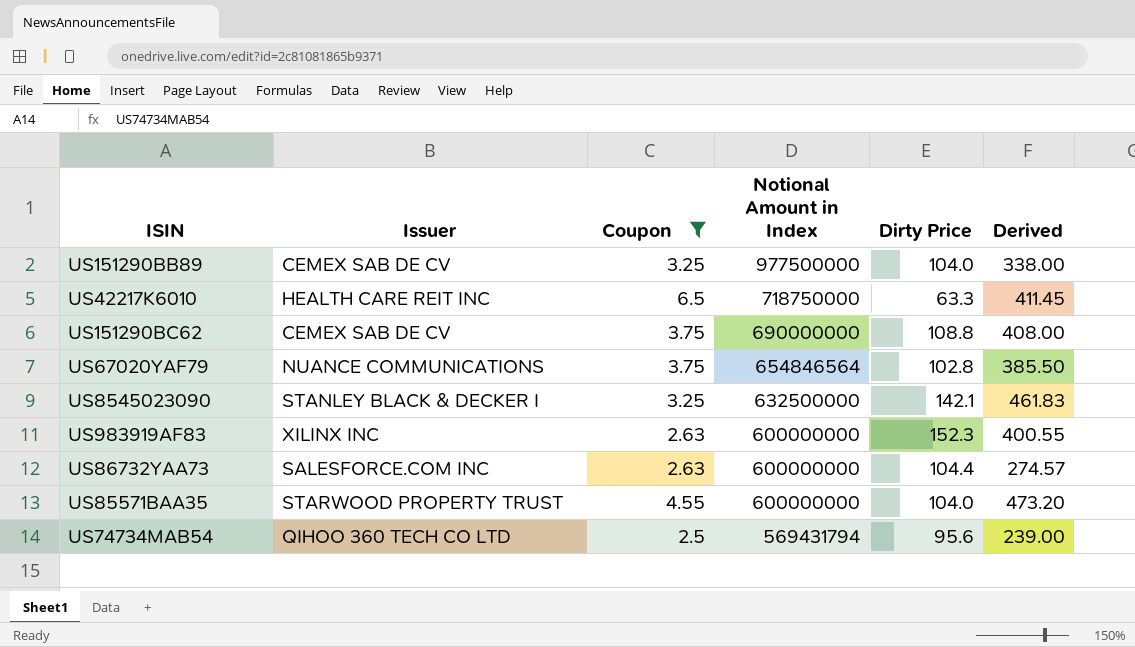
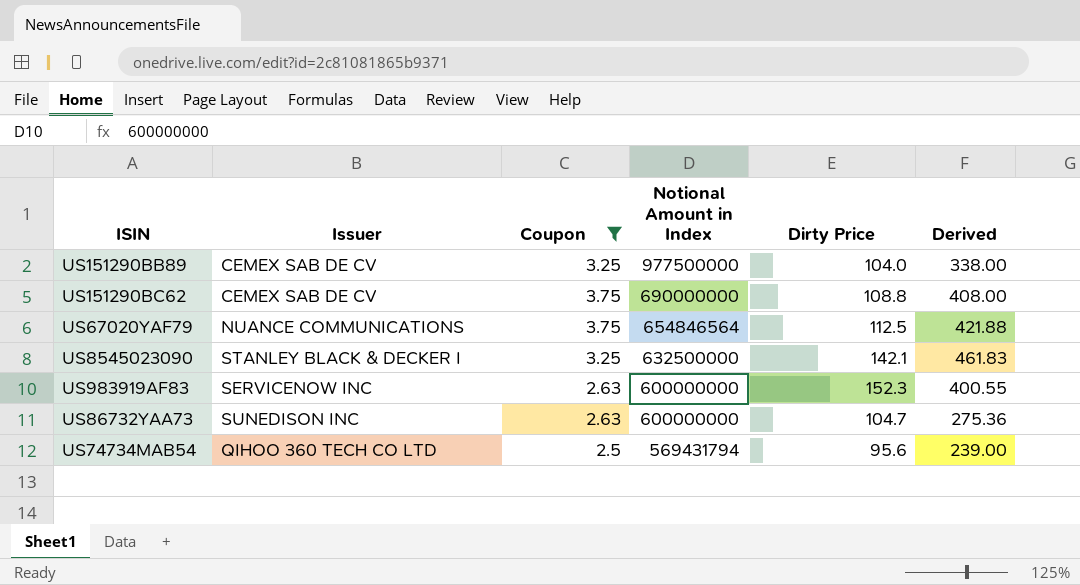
row US42217K6010: HEALTH CARE REIT INC | 6.5 | 718750000 | 63.3 | 411.45 -> none
row US85571BAA35: STARWOOD PROPERTY TRUST | 4.55 | 600000000 | 104.0 | 473.20 -> none
US67020YAF79 | Dirty Price: 102.8 -> 112.5
US67020YAF79 | Derived: 385.50 -> 421.88
US983919AF83 | Issuer: XILINX INC -> SERVICENOW INC
US86732YAA73 | Issuer: SALESFORCE.COM INC -> SUNEDISON INC
US86732YAA73 | Dirty Price: 104.4 -> 104.7
US86732YAA73 | Derived: 274.57 -> 275.36

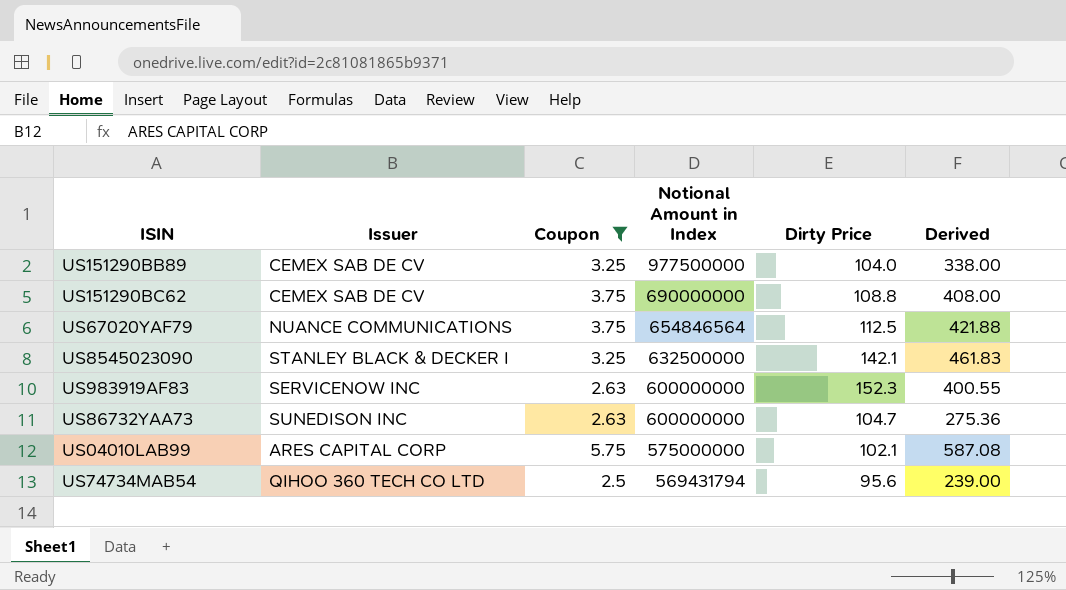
row US04010LAB99: none -> ARES CAPITAL CORP | 5.75 | 575000000 | 102.1 | 587.08

